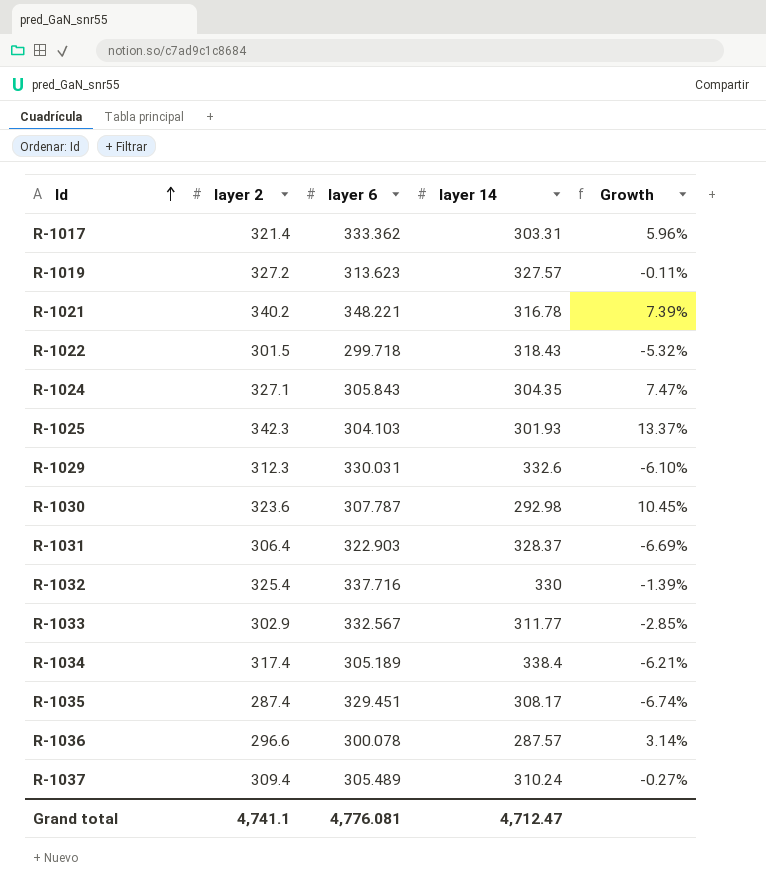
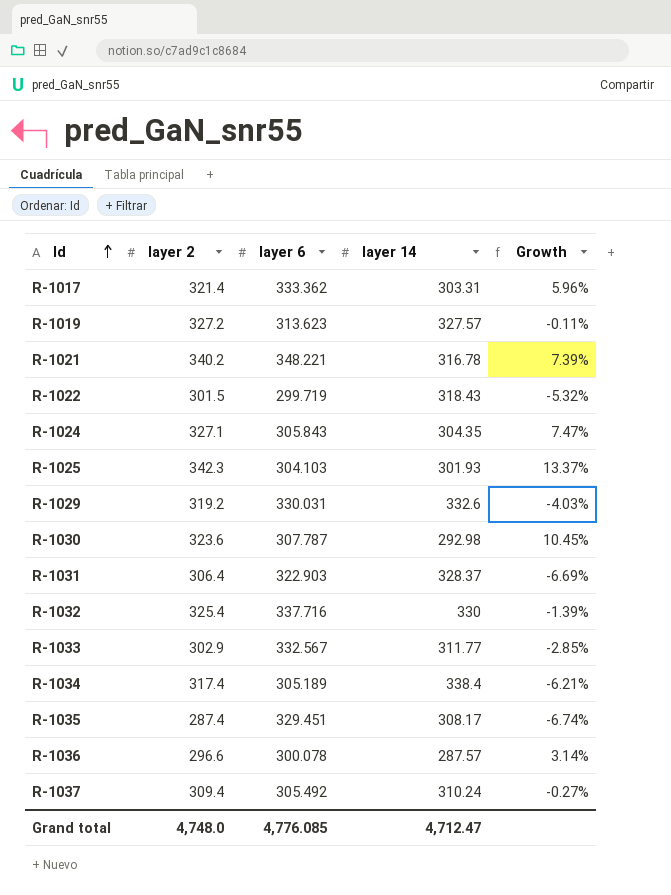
R-1022 | layer 6: 299.718 -> 299.719
R-1029 | layer 2: 312.3 -> 319.2
R-1029 | Growth: -6.10% -> -4.03%
R-1037 | layer 6: 305.489 -> 305.492
Grand total | layer 2: 4,741.1 -> 4,748.0
Grand total | layer 6: 4,776.081 -> 4,776.085

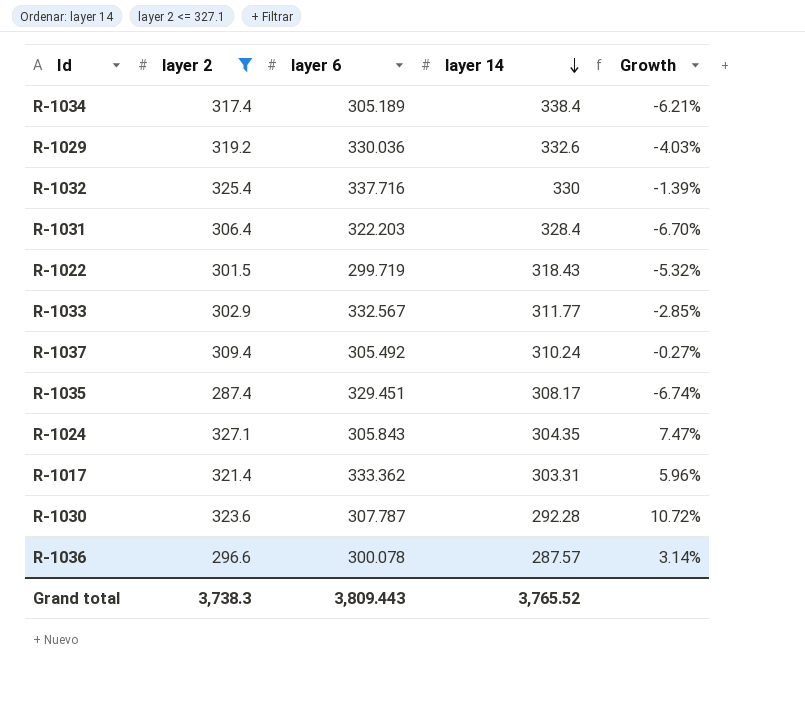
filter: none -> layer 2 <= 327.1
row order: Id ascending -> layer 14 descending
R-1029 | layer 6: 330.031 -> 330.036
R-1031 | layer 6: 322.903 -> 322.203
R-1031 | layer 14: 328.37 -> 328.4
R-1031 | Growth: -6.69% -> -6.70%
R-1030 | layer 14: 292.98 -> 292.28
R-1030 | Growth: 10.45% -> 10.72%
Grand total | layer 2: 4,748.0 -> 3,738.3
Grand total | layer 6: 4,776.085 -> 3,809.443
Grand total | layer 14: 4,712.47 -> 3,765.52

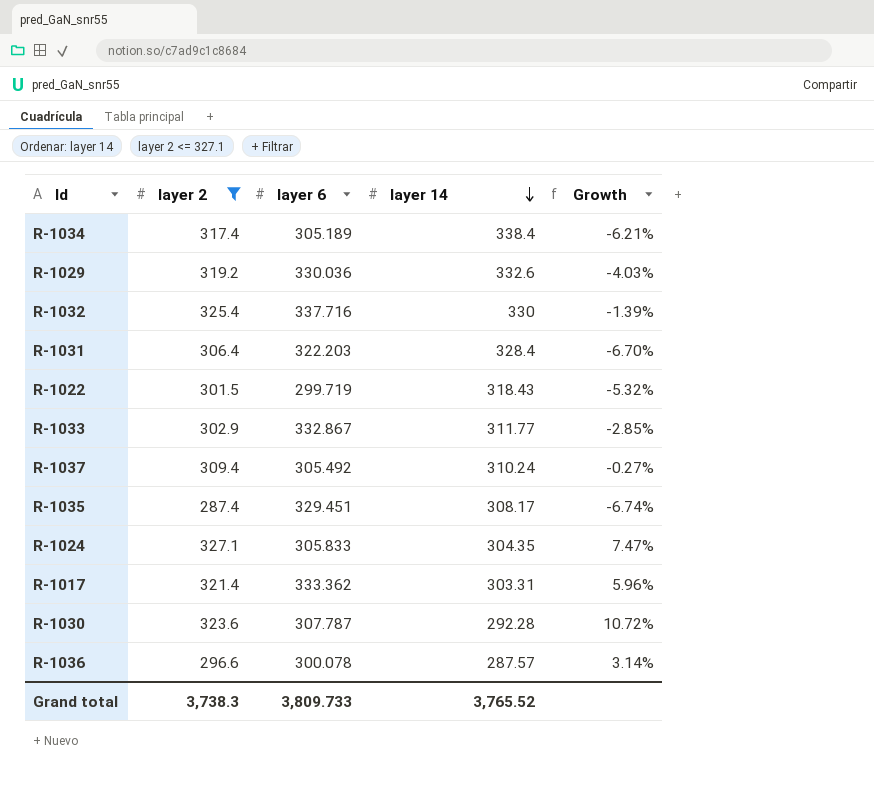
R-1033 | layer 6: 332.567 -> 332.867
R-1024 | layer 6: 305.843 -> 305.833
Grand total | layer 6: 3,809.443 -> 3,809.733

